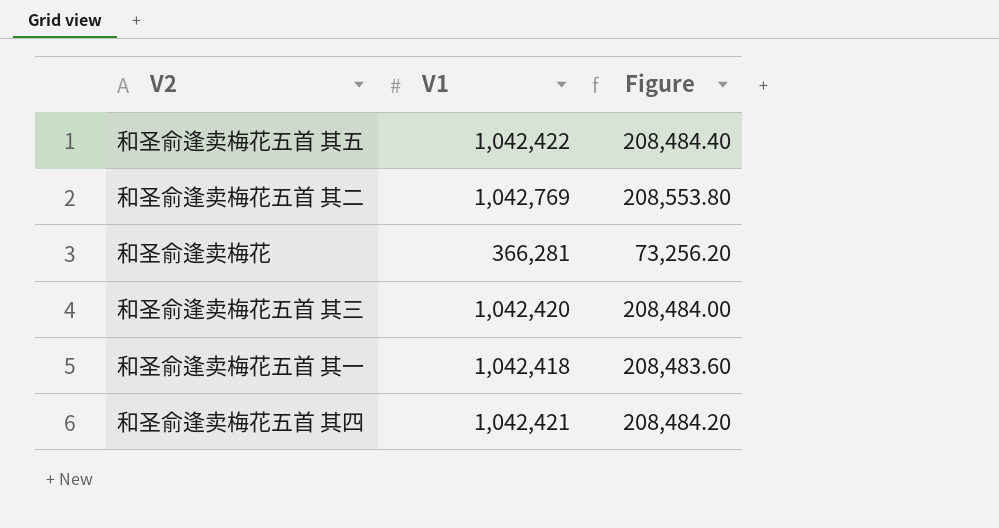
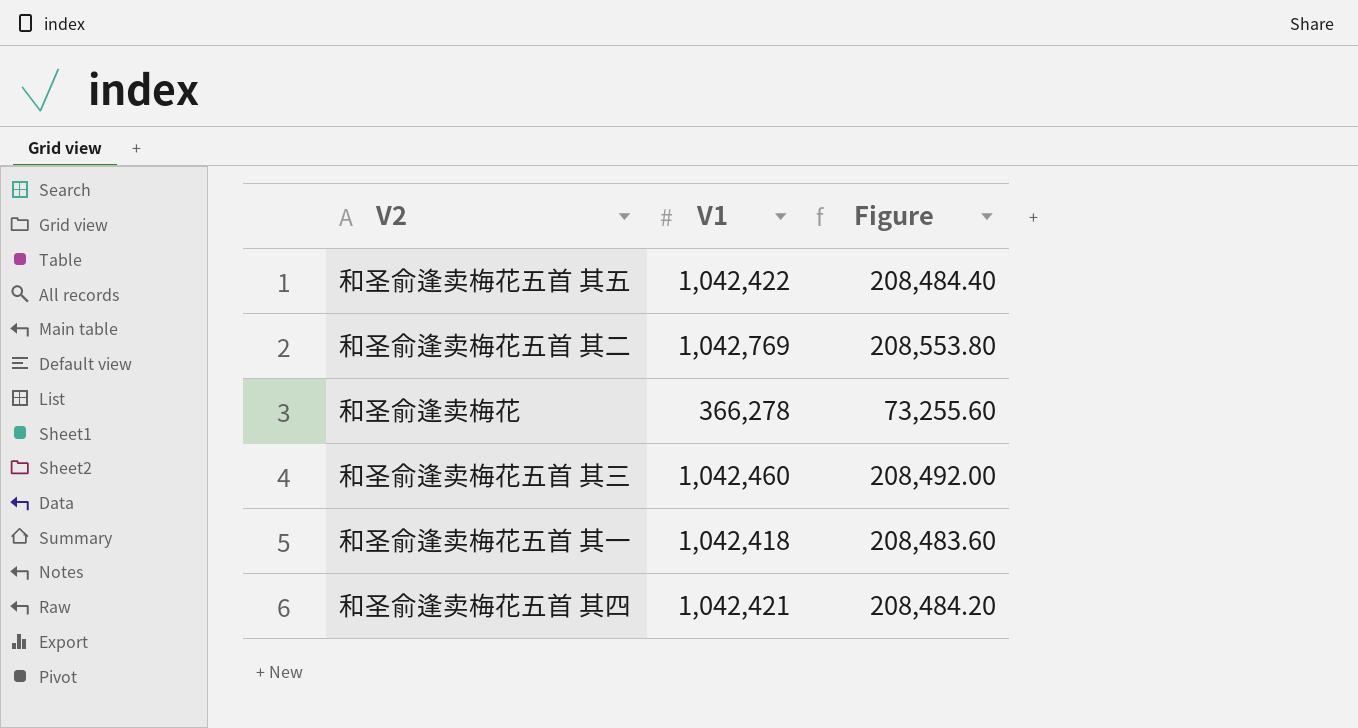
和圣俞逢卖梅花 | V1: 366,281 -> 366,278
和圣俞逢卖梅花 | Figure: 73,256.20 -> 73,255.60
和圣俞逢卖梅花五首 其三 | V1: 1,042,420 -> 1,042,460
和圣俞逢卖梅花五首 其三 | Figure: 208,484.00 -> 208,492.00

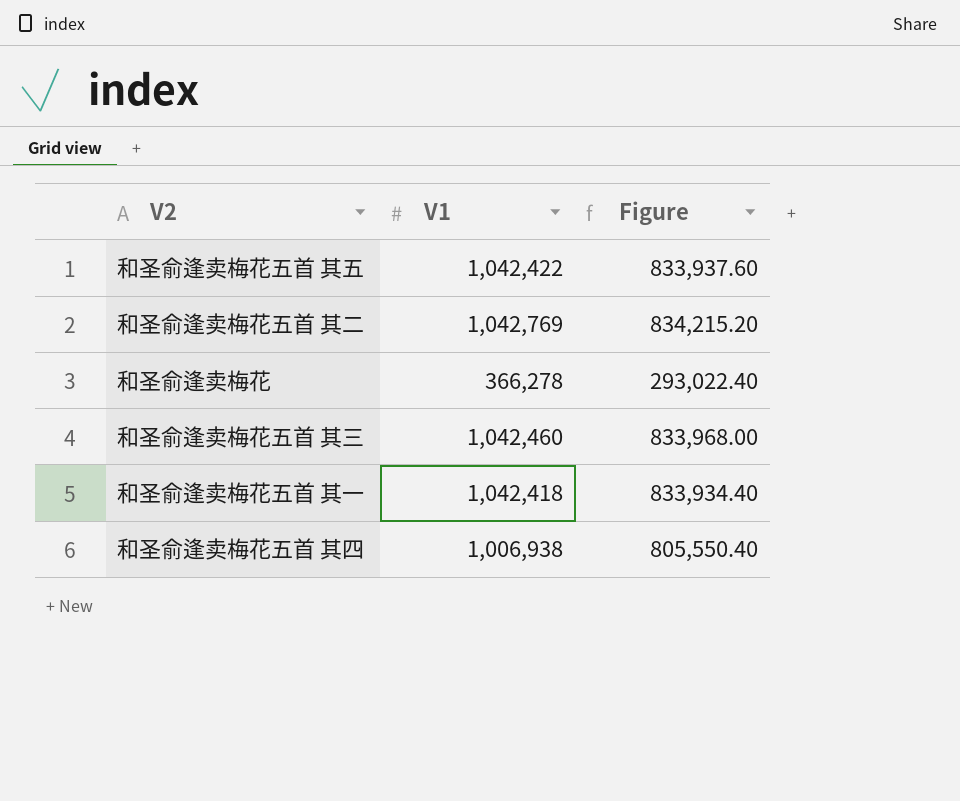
column Figure | formula: [V1] * 0.2 -> [V1] * 0.8
和圣俞逢卖梅花五首 其四 | V1: 1,042,421 -> 1,006,938

